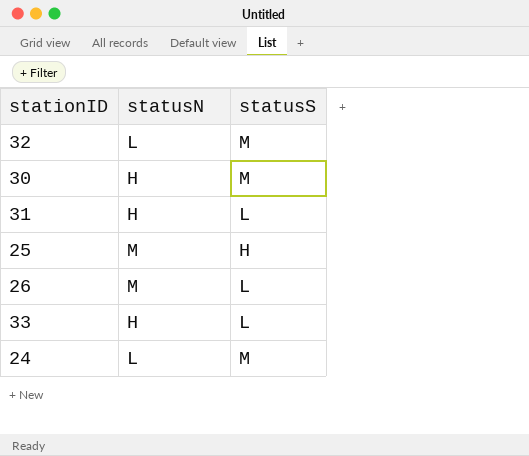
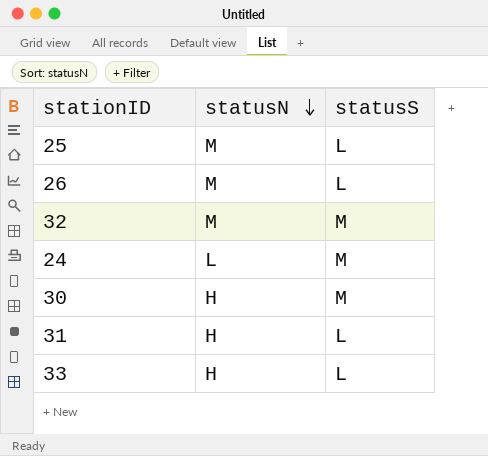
row order: none -> statusN descending
25 | statusS: H -> L
32 | statusN: L -> M

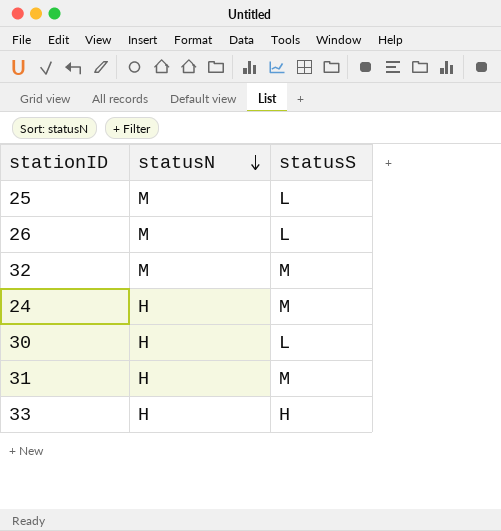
24 | statusN: L -> H
30 | statusS: M -> L
31 | statusS: L -> M
33 | statusS: L -> H

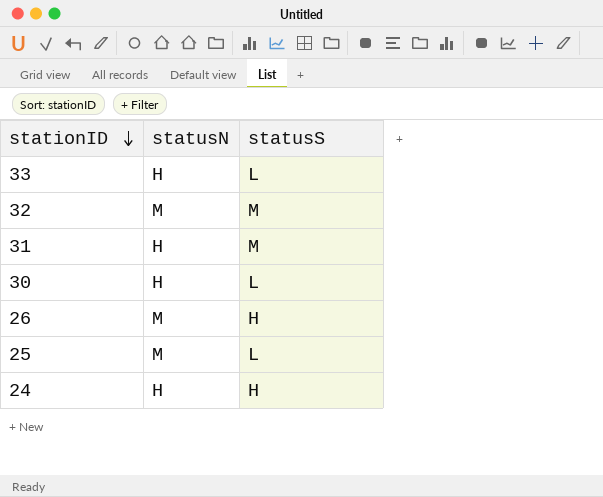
row order: statusN descending -> stationID descending
33 | statusS: H -> L
26 | statusS: L -> H
24 | statusS: M -> H

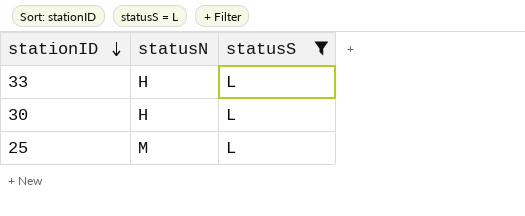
filter: none -> statusS = L

